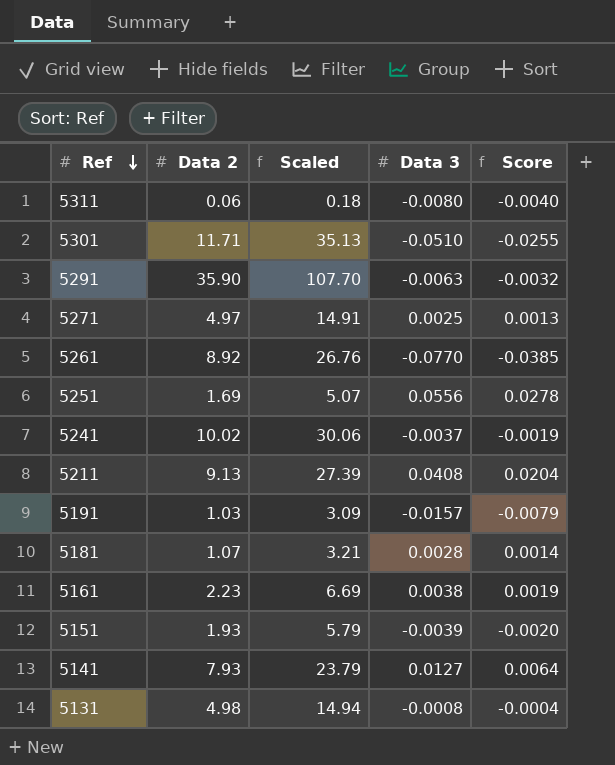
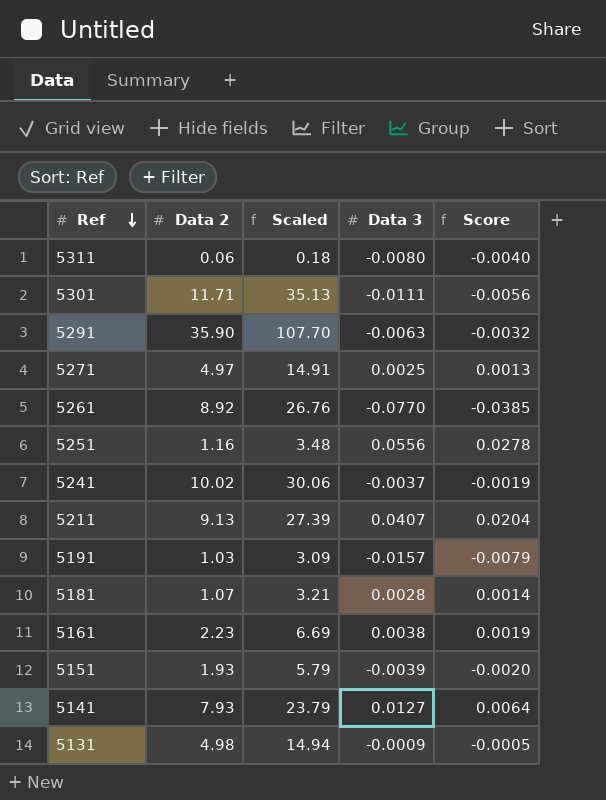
5301 | Data 3: -0.0510 -> -0.0111
5301 | Score: -0.0255 -> -0.0056
5251 | Data 2: 1.69 -> 1.16
5251 | Scaled: 5.07 -> 3.48
5211 | Data 3: 0.0408 -> 0.0407
5131 | Data 3: -0.0008 -> -0.0009
5131 | Score: -0.0004 -> -0.0005

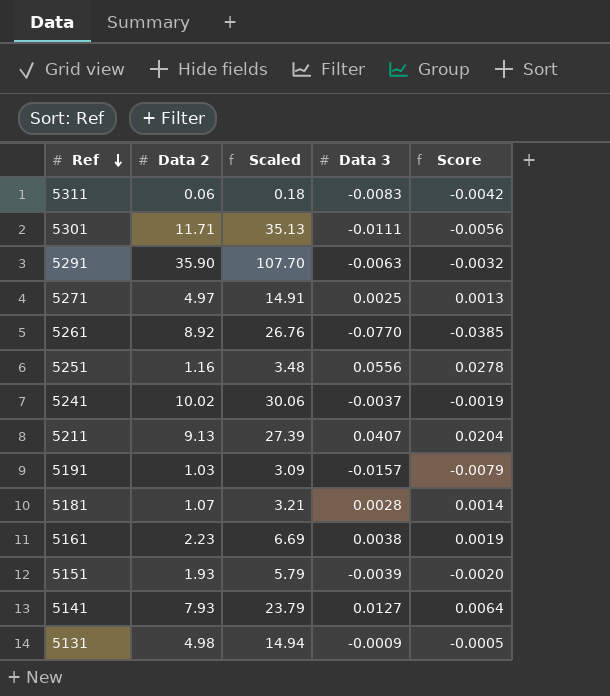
5311 | Data 3: -0.0080 -> -0.0083
5311 | Score: -0.0040 -> -0.0042

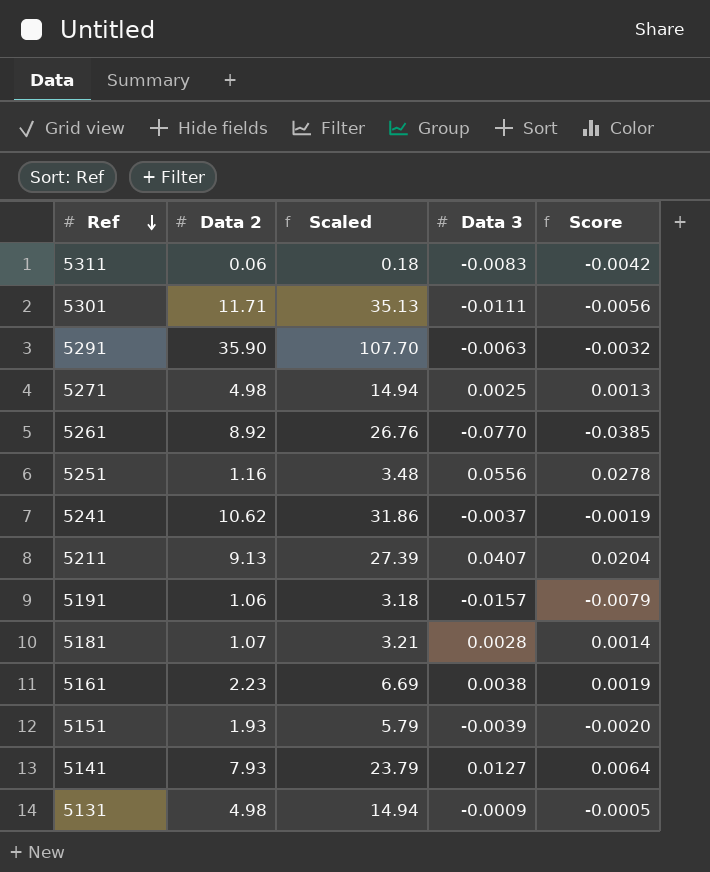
5271 | Data 2: 4.97 -> 4.98
5271 | Scaled: 14.91 -> 14.94
5241 | Data 2: 10.02 -> 10.62
5241 | Scaled: 30.06 -> 31.86
5191 | Data 2: 1.03 -> 1.06
5191 | Scaled: 3.09 -> 3.18

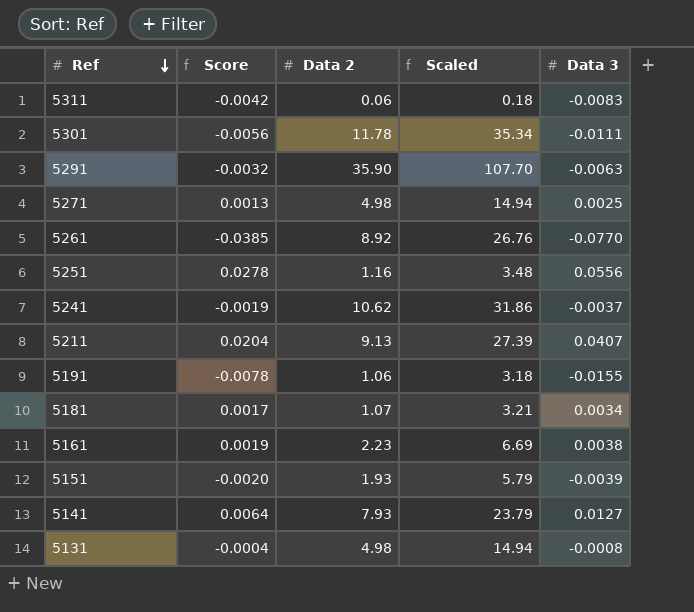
column Score | position: 5 -> 2
5301 | Data 2: 11.71 -> 11.78
5301 | Scaled: 35.13 -> 35.34
5191 | Score: -0.0079 -> -0.0078
5191 | Data 3: -0.0157 -> -0.0155
5181 | Score: 0.0014 -> 0.0017
5181 | Data 3: 0.0028 -> 0.0034
5131 | Score: -0.0005 -> -0.0004
5131 | Data 3: -0.0009 -> -0.0008

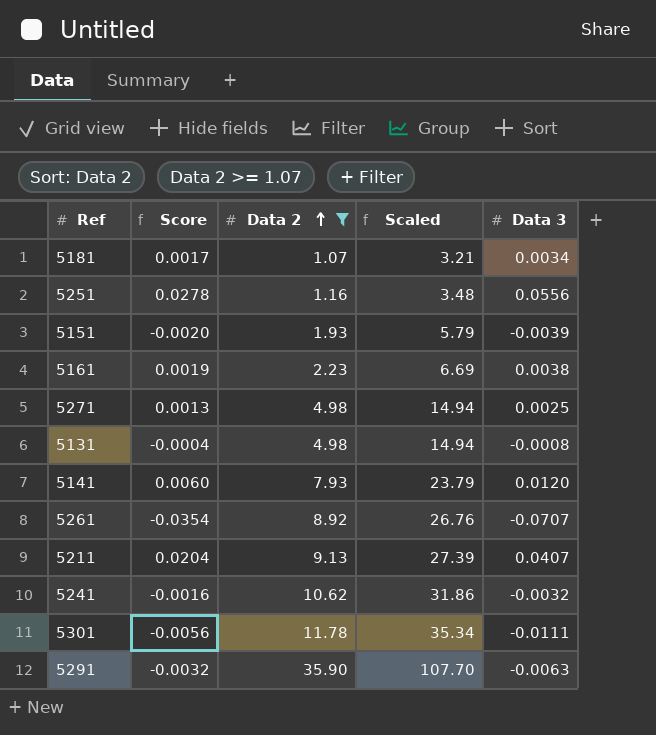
filter: none -> Data 2 >= 1.07
row order: Ref descending -> Data 2 ascending
5141 | Score: 0.0064 -> 0.0060
5141 | Data 3: 0.0127 -> 0.0120
5261 | Score: -0.0385 -> -0.0354
5261 | Data 3: -0.0770 -> -0.0707
5241 | Score: -0.0019 -> -0.0016
5241 | Data 3: -0.0037 -> -0.0032

